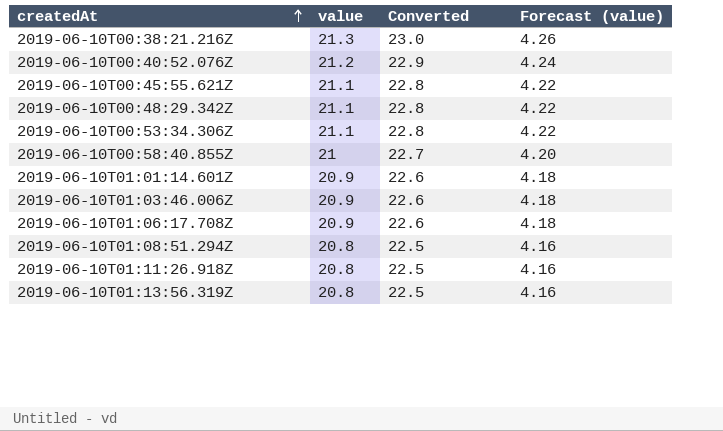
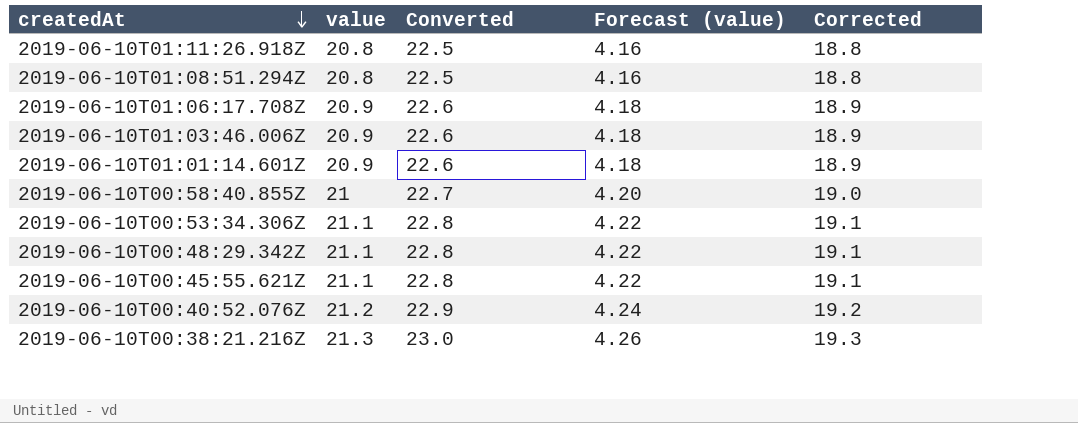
row order: createdAt ascending -> createdAt descending
column Corrected | formula: none -> [value] - 2
row 2019-06-10T01:13:56.319Z: 20.8 | 22.5 | 4.16 -> none

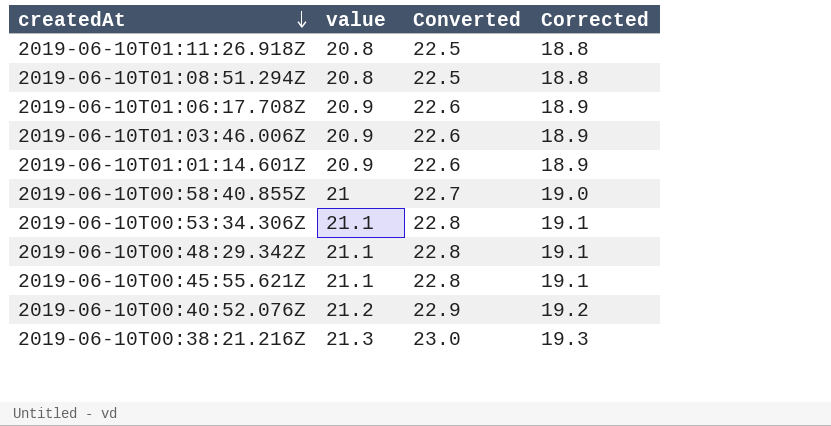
column Forecast (value) | formula: [value] * 0.2 -> none

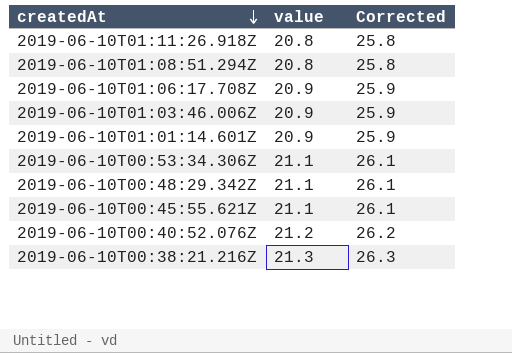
column Converted | formula: [value] * 1.08 -> none
column Corrected | formula: [value] - 2 -> [value] + 5
row 2019-06-10T00:58:40.855Z: 21 | 22.7 | 19.0 -> none

